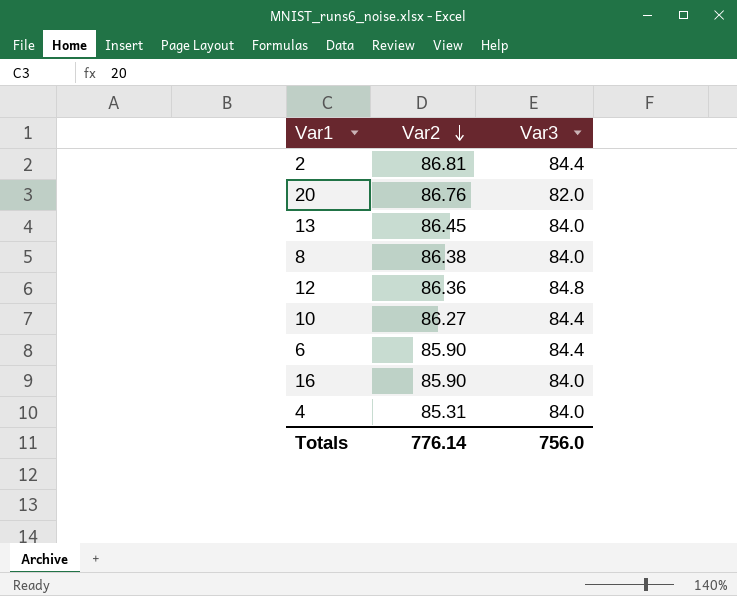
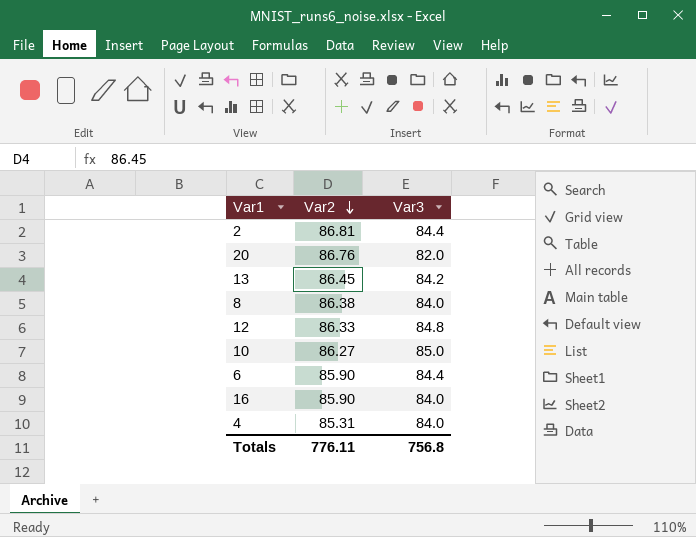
13 | Var3: 84.0 -> 84.2
12 | Var2: 86.36 -> 86.33
10 | Var3: 84.4 -> 85.0
Totals | Var2: 776.14 -> 776.11
Totals | Var3: 756.0 -> 756.8

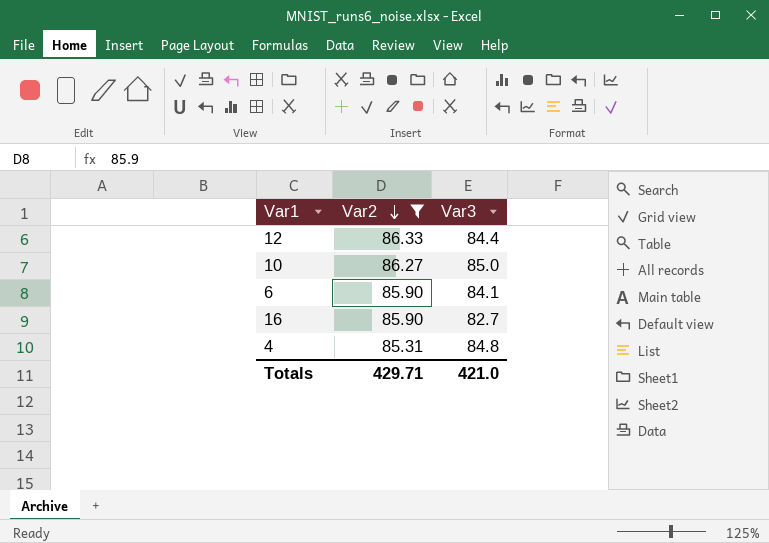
filter: none -> Var2 <= 86.33
12 | Var3: 84.8 -> 84.4
6 | Var3: 84.4 -> 84.1
16 | Var3: 84.0 -> 82.7
4 | Var3: 84.0 -> 84.8
Totals | Var2: 776.11 -> 429.71
Totals | Var3: 756.8 -> 421.0

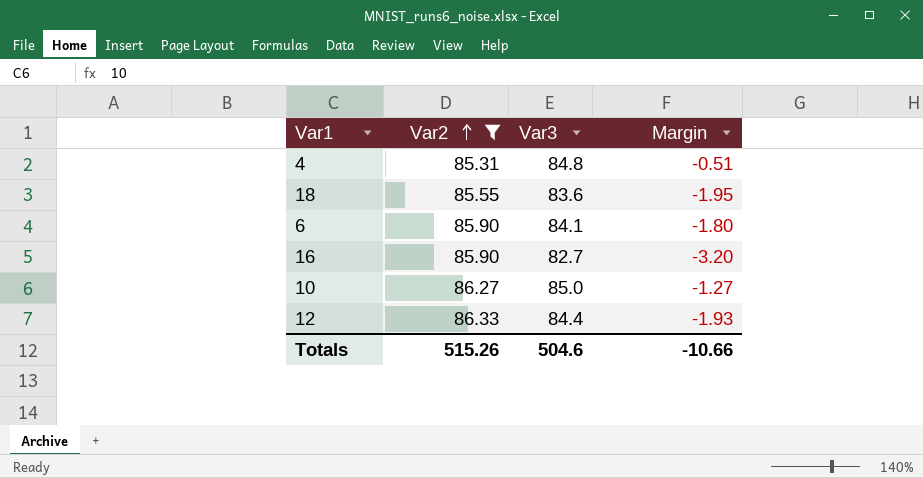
row order: Var2 descending -> Var2 ascending
column Margin | formula: none -> [Var3] - [Var2]
row 18: none -> 85.55 | 83.6 | -1.95
Totals | Var2: 429.71 -> 515.26
Totals | Var3: 421.0 -> 504.6

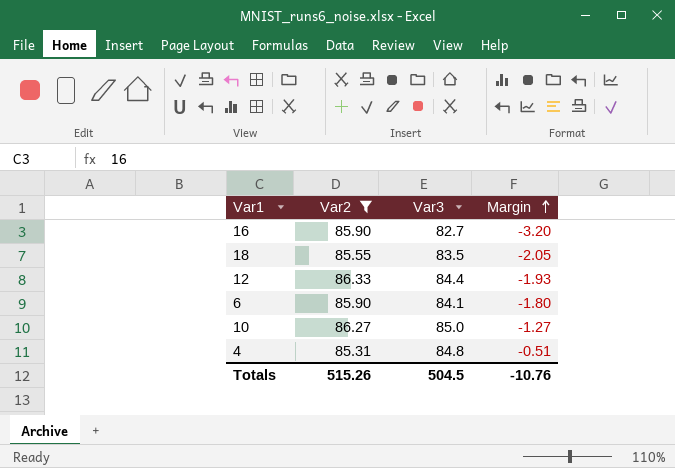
row order: Var2 ascending -> Margin ascending
18 | Var3: 83.6 -> 83.5
18 | Margin: -1.95 -> -2.05
Totals | Var3: 504.6 -> 504.5
Totals | Margin: -10.66 -> -10.76

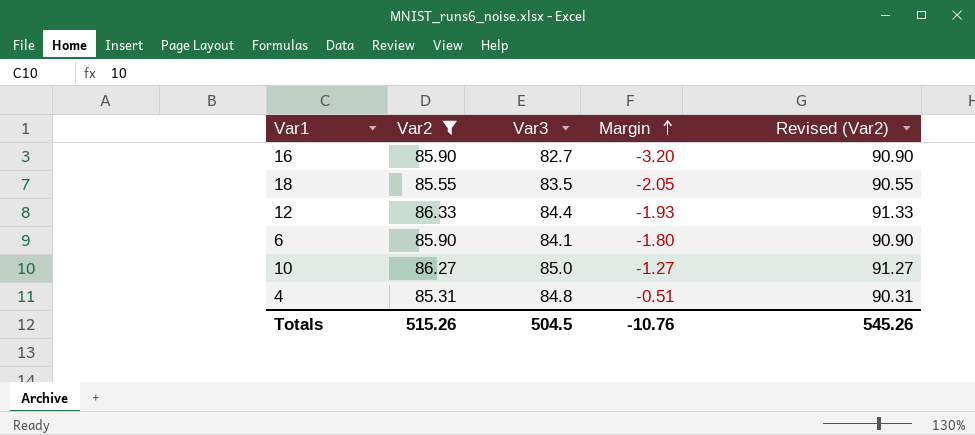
column Revised (Var2) | formula: none -> [Var2] + 5

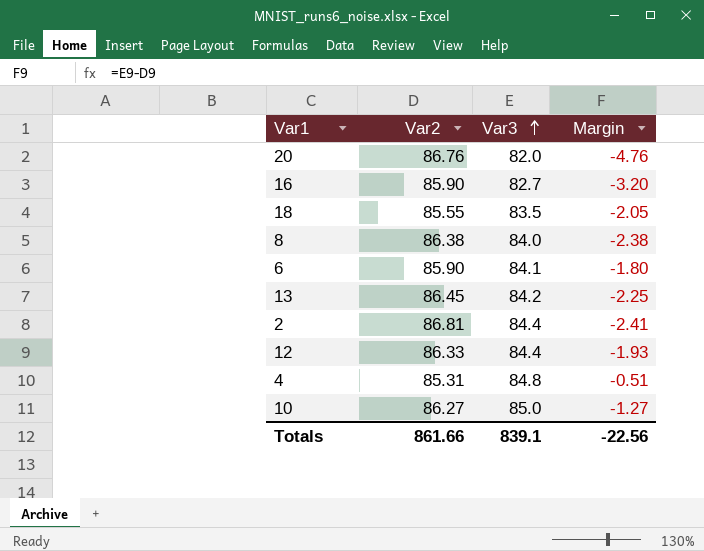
filter: Var2 <= 86.33 -> none
row order: Margin ascending -> Var3 ascending
column Revised (Var2) | formula: [Var2] + 5 -> none
Totals | Var2: 515.26 -> 861.66
Totals | Var3: 504.5 -> 839.1
Totals | Margin: -10.76 -> -22.56

